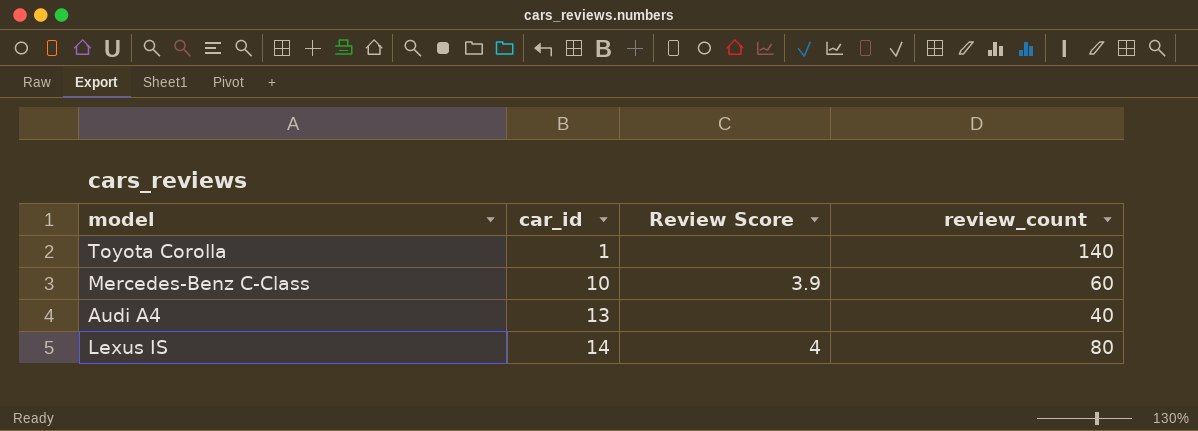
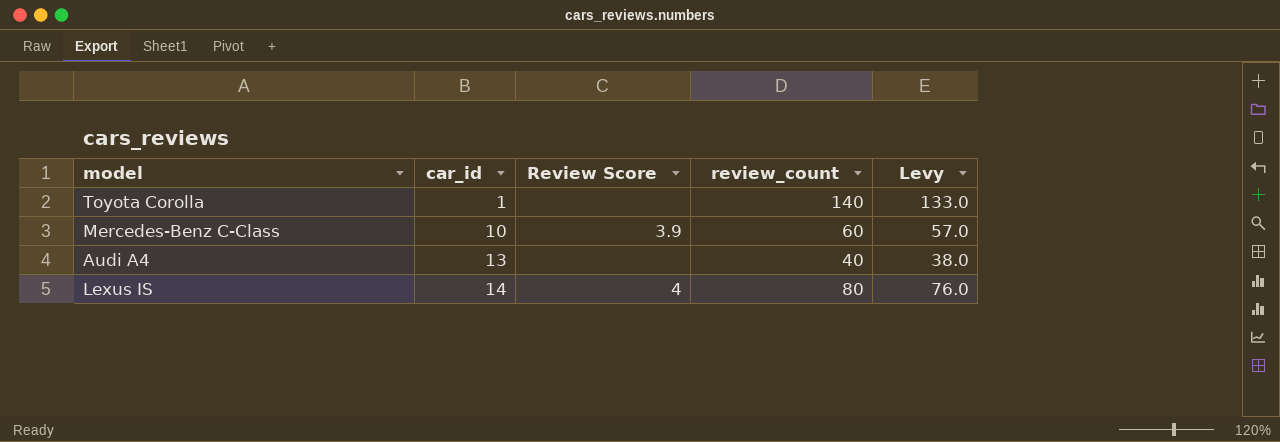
column Levy | formula: none -> [review_count] * 0.95

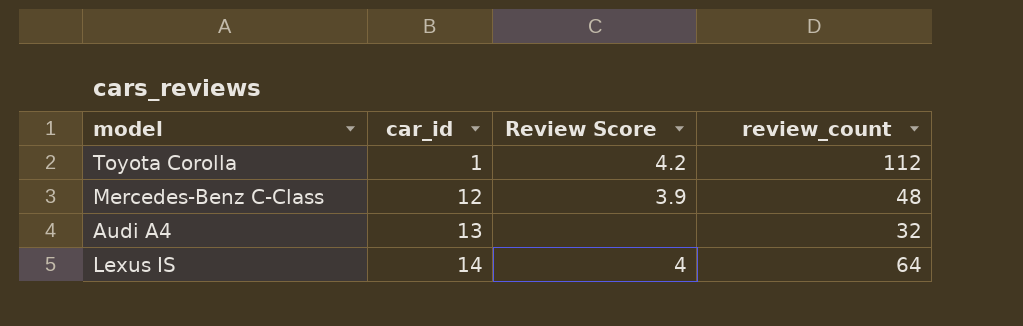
column Levy | formula: [review_count] * 0.95 -> none
Toyota Corolla | Review Score: none -> 4.2
Toyota Corolla | review_count: 140 -> 112
Mercedes-Benz C-Class | car_id: 10 -> 12
Mercedes-Benz C-Class | review_count: 60 -> 48
Audi A4 | review_count: 40 -> 32
Lexus IS | review_count: 80 -> 64

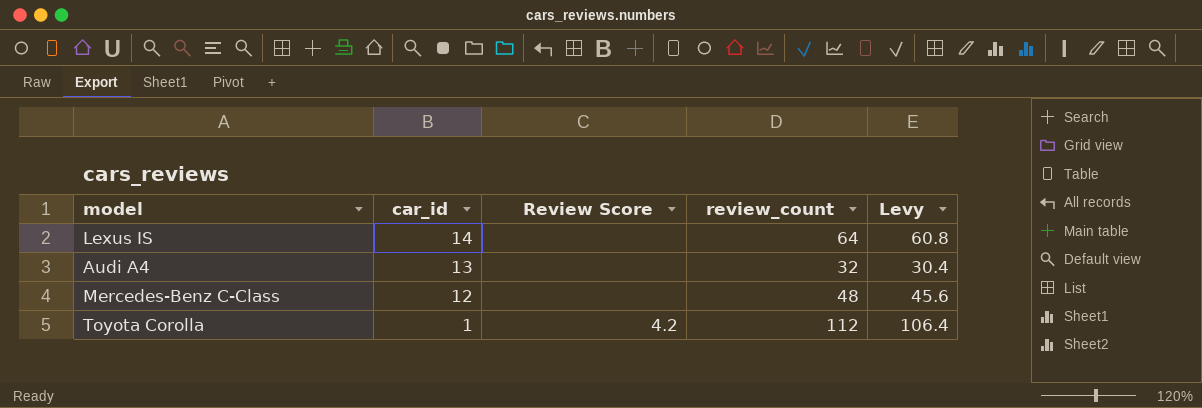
row order: car_id ascending -> car_id descending
column Levy | formula: none -> [review_count] * 0.95
Lexus IS | Review Score: 4 -> none
Mercedes-Benz C-Class | Review Score: 3.9 -> none

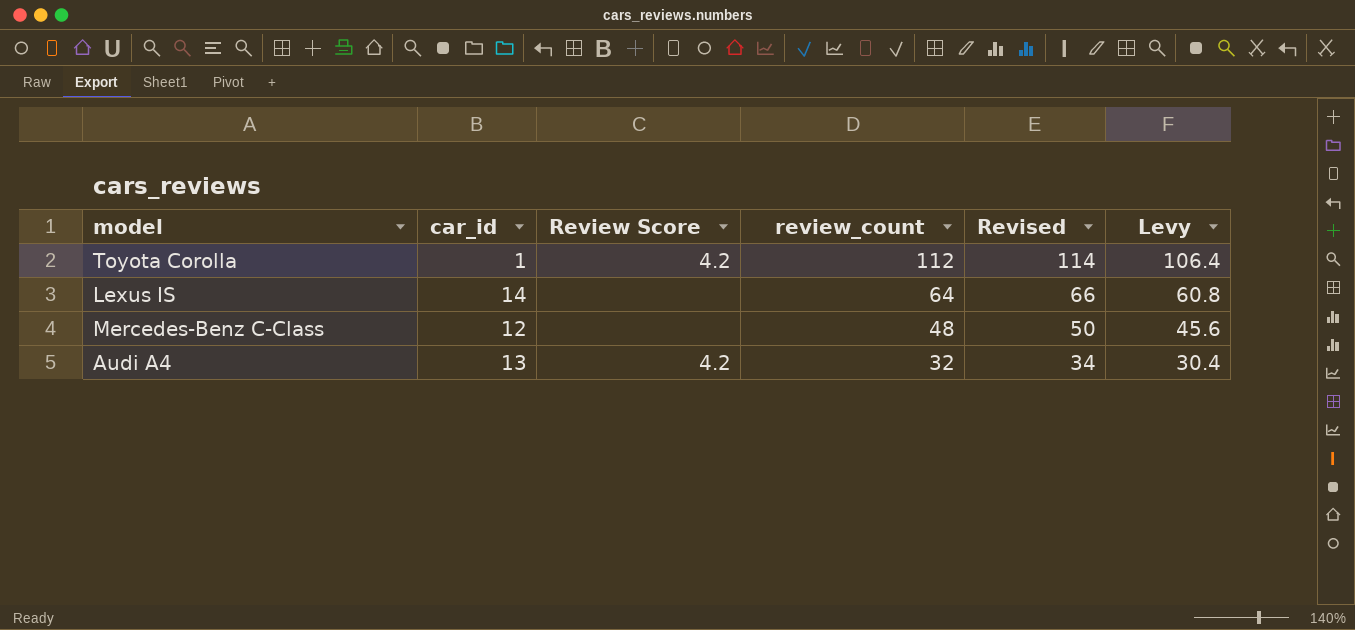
row order: car_id descending -> review_count descending
column Revised | formula: none -> [review_count] + 2
Audi A4 | Review Score: none -> 4.2

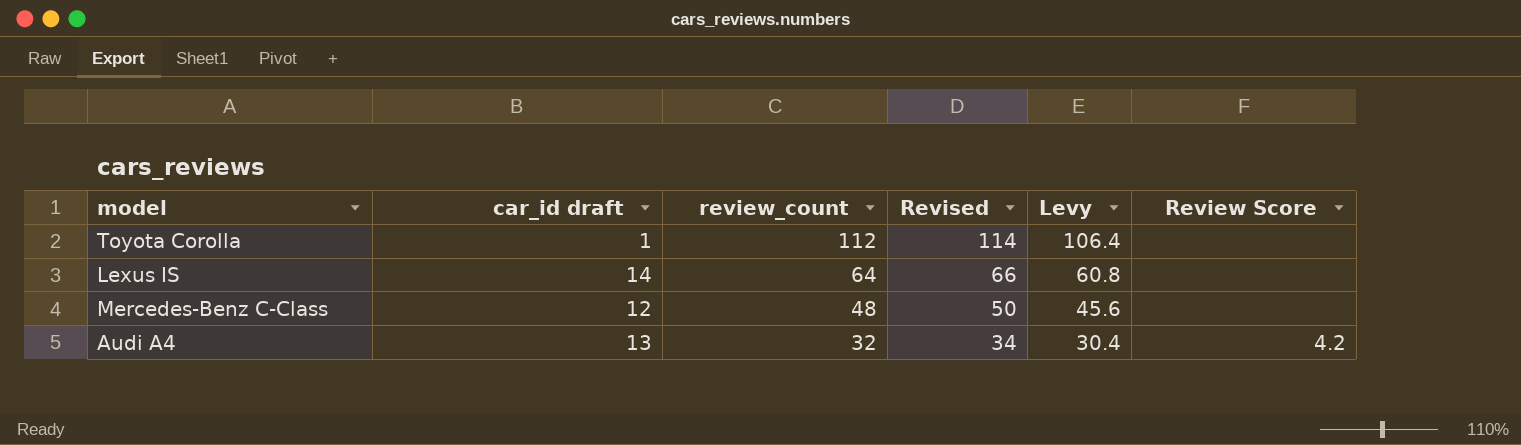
column name: car_id -> car_id draft
column Review Score | position: 3 -> 6
Toyota Corolla | Review Score: 4.2 -> none

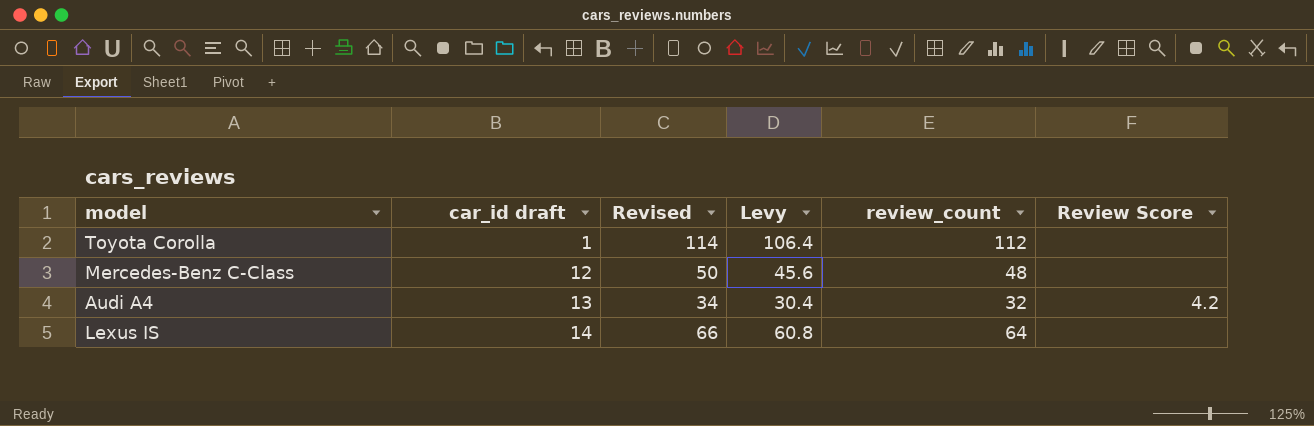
row order: review_count descending -> car_id draft ascending
column review_count | position: 3 -> 5

